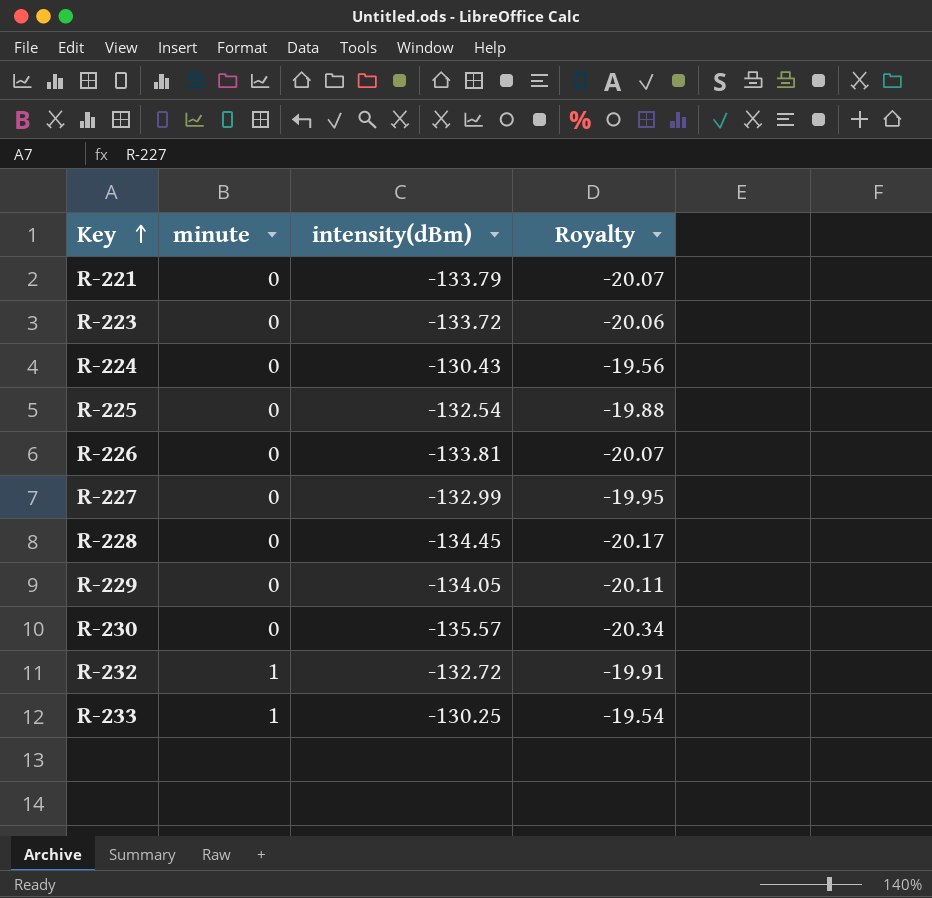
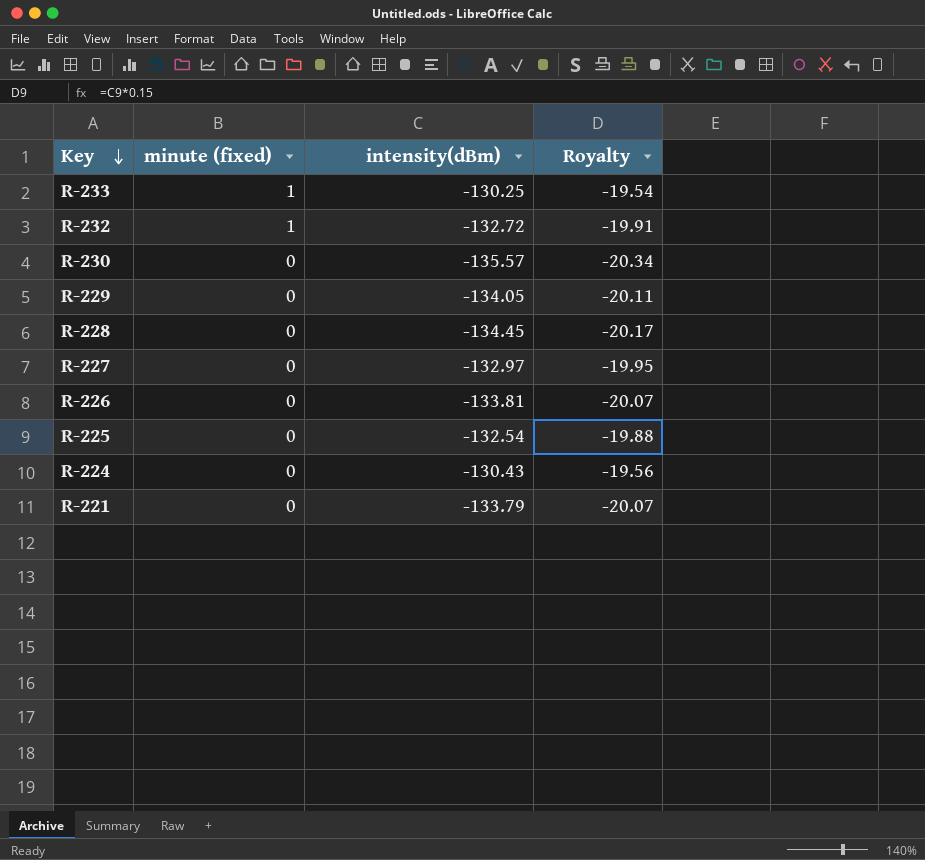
row order: Key ascending -> Key descending
column name: minute -> minute (fixed)
row R-223: 0 | -133.72 | -20.06 -> none
R-227 | intensity(dBm): -132.99 -> -132.97

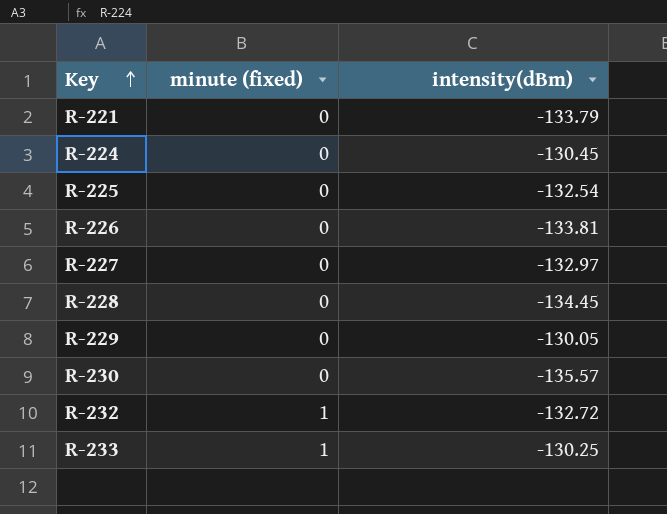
row order: Key descending -> Key ascending
column Royalty | formula: [intensity(dBm)] * 0.15 -> none
R-224 | intensity(dBm): -130.43 -> -130.45
R-229 | intensity(dBm): -134.05 -> -130.05

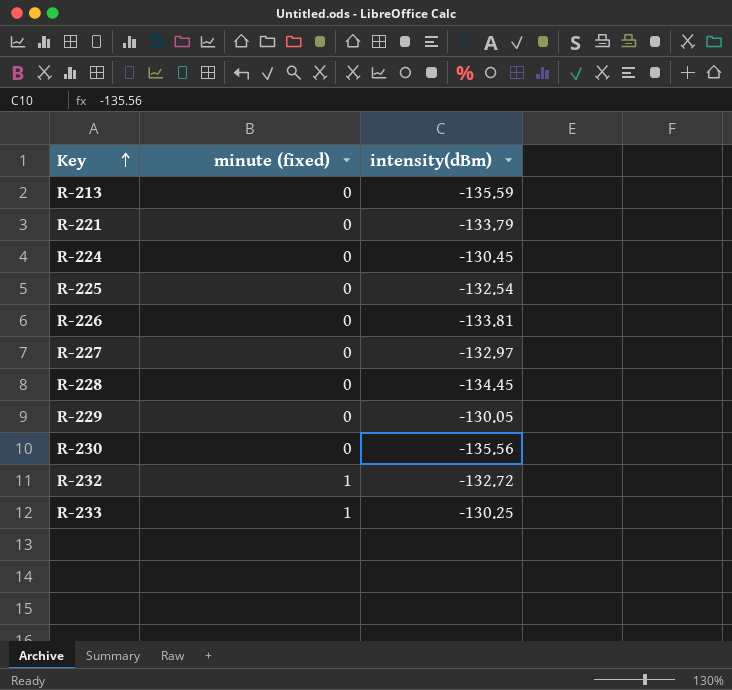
row R-213: none -> 0 | -135.59
R-230 | intensity(dBm): -135.57 -> -135.56

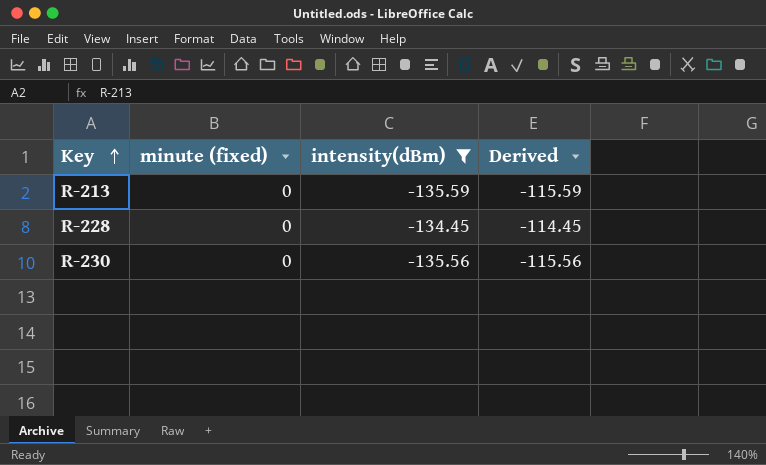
filter: none -> intensity(dBm) <= -134.45
column Derived | formula: none -> [intensity(dBm)] + 20

